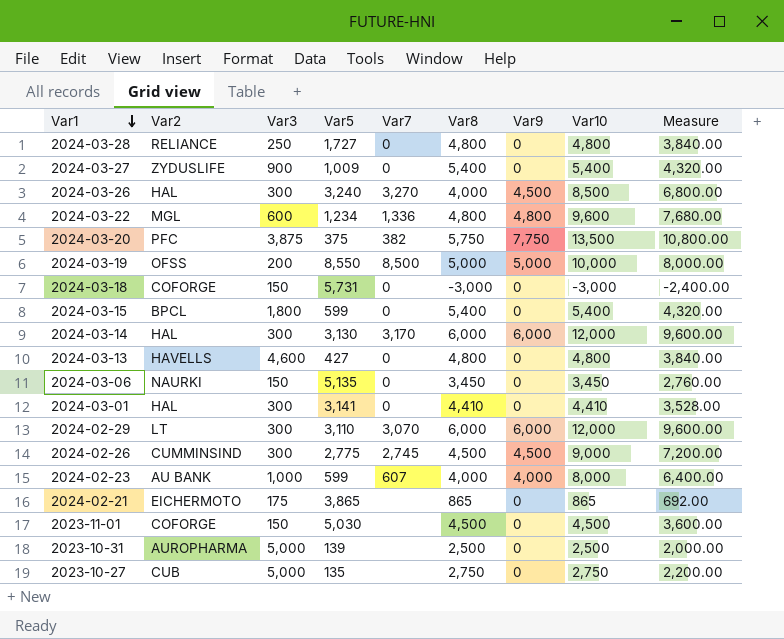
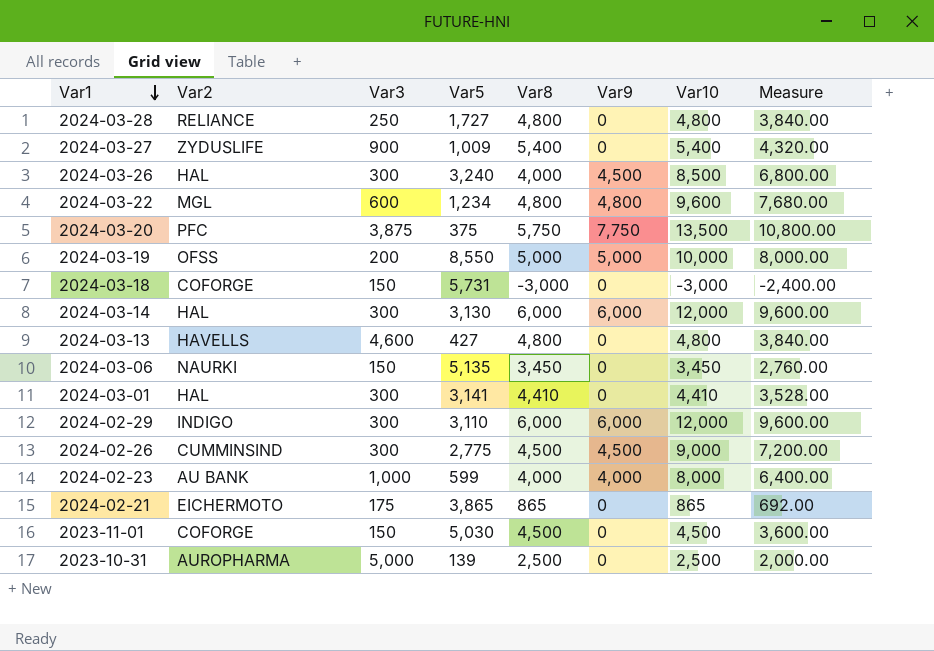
column Var7 | position: 5 -> none
row 2024-03-15: BPCL | 1,800 | 599 | 0 | 5,400 | 0 | 5,400 | 4,320.00 -> none
row 2023-10-27: CUB | 5,000 | 135 | none | 2,750 | 0 | 2,750 | 2,200.00 -> none
2024-02-29 | Var2: LT -> INDIGO

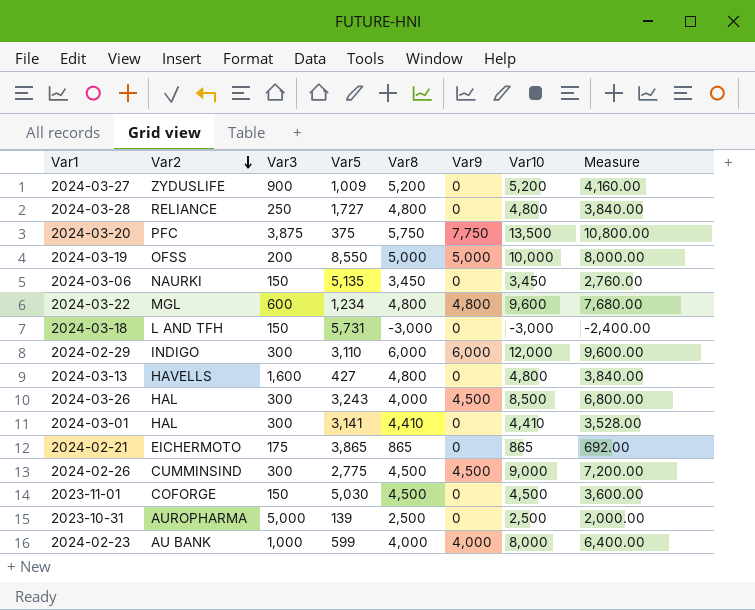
row order: Var1 descending -> Var2 descending
row 2024-03-14: HAL | 300 | 3,130 | 6,000 | 6,000 | 12,000 | 9,600.00 -> none
2024-03-27 | Var8: 5,400 -> 5,200
2024-03-27 | Var10: 5,400 -> 5,200
2024-03-27 | Measure: 4,320.00 -> 4,160.00
2024-03-18 | Var2: COFORGE -> L AND TFH
2024-03-13 | Var3: 4,600 -> 1,600
2024-03-26 | Var5: 3,240 -> 3,243

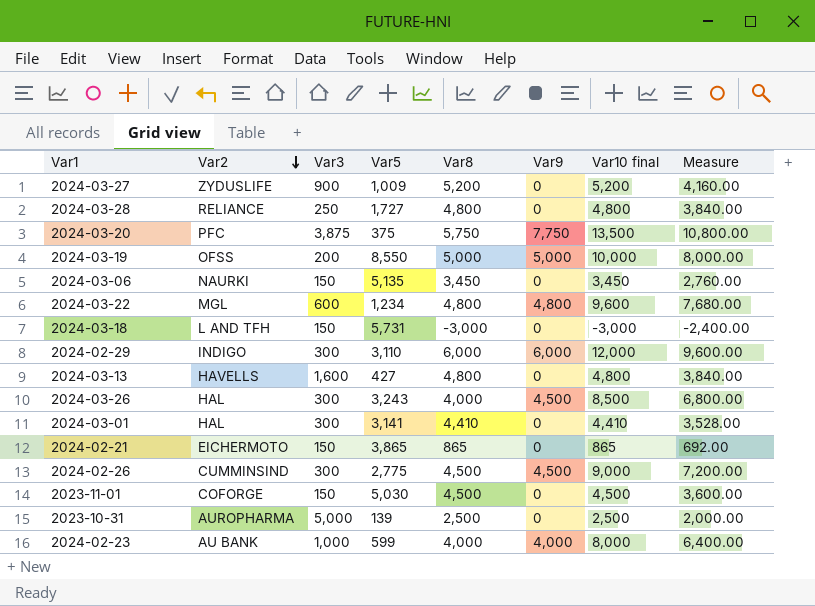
column name: Var10 -> Var10 final
2024-02-21 | Var3: 175 -> 150

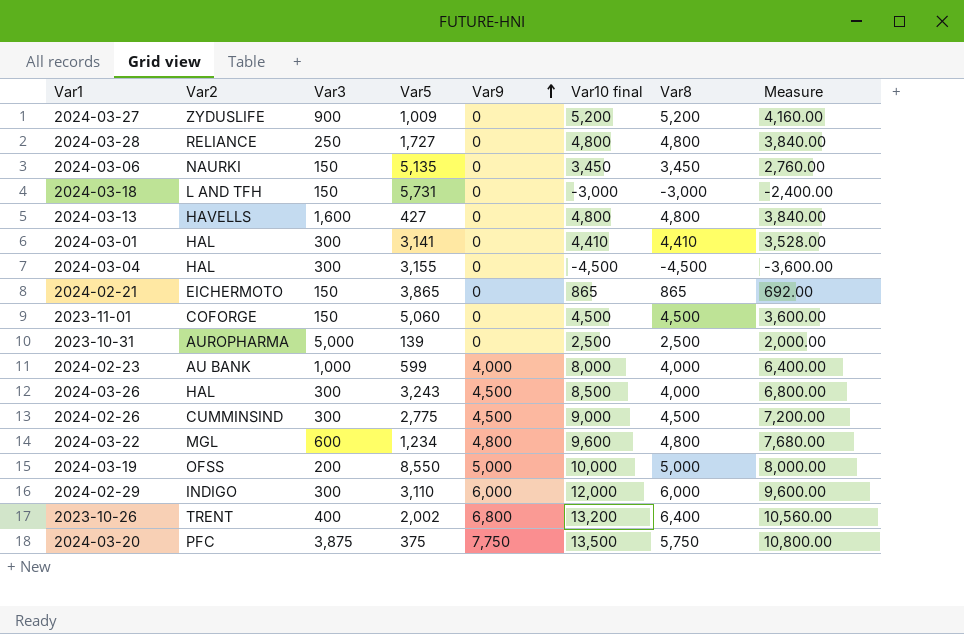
row order: Var2 descending -> Var9 ascending
column Var8 | position: 5 -> 7
row 2024-03-04: none -> HAL | 300 | 3,155 | 0 | -4,500 | -4,500 | -3,600.00
2023-11-01 | Var5: 5,030 -> 5,060
row 2023-10-26: none -> TRENT | 400 | 2,002 | 6,800 | 13,200 | 6,400 | 10,560.00

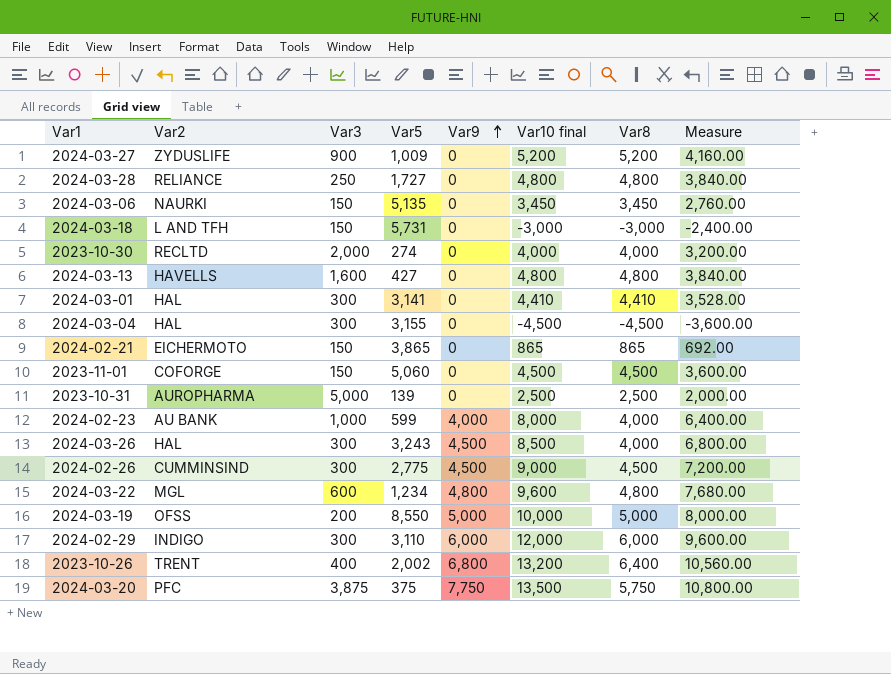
row 2023-10-30: none -> RECLTD | 2,000 | 274 | 0 | 4,000 | 4,000 | 3,200.00

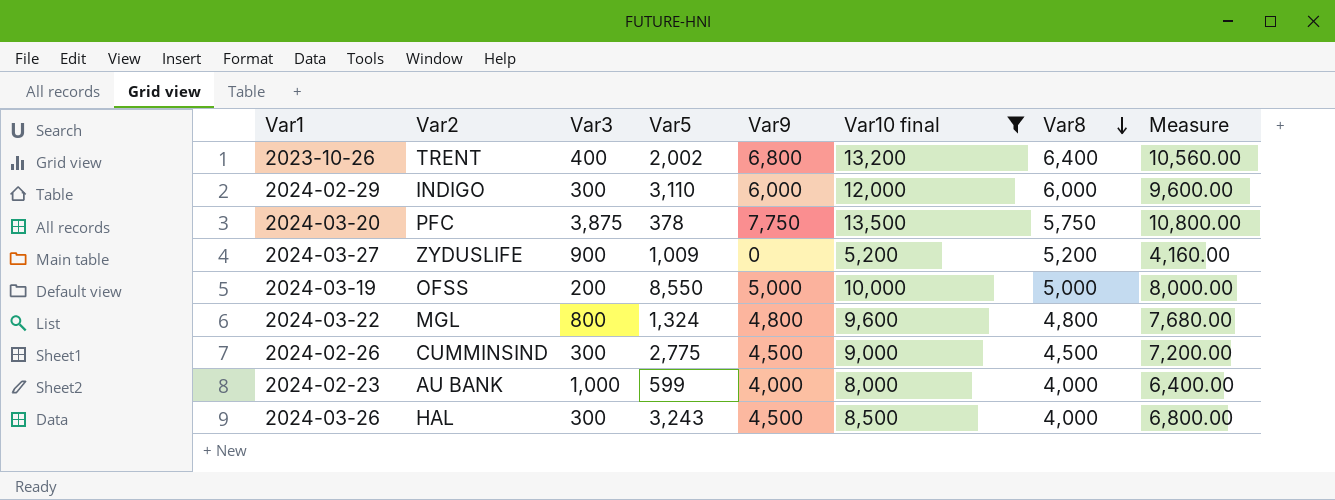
filter: none -> Var10 final >= 5,200
row order: Var9 ascending -> Var8 descending
2024-03-20 | Var5: 375 -> 378
2024-03-22 | Var3: 600 -> 800
2024-03-22 | Var5: 1,234 -> 1,324

